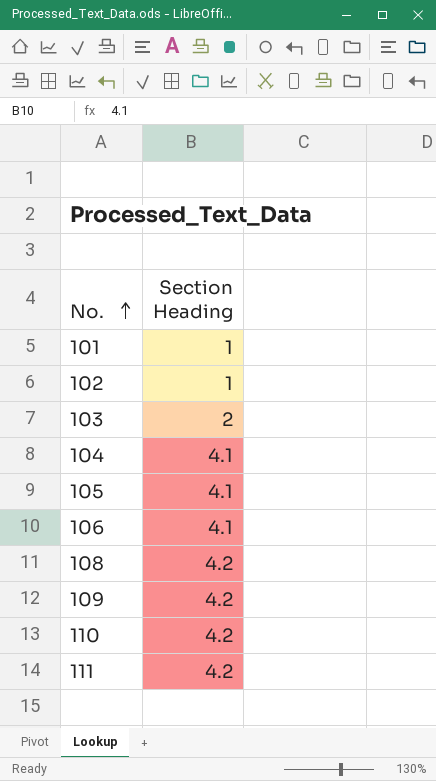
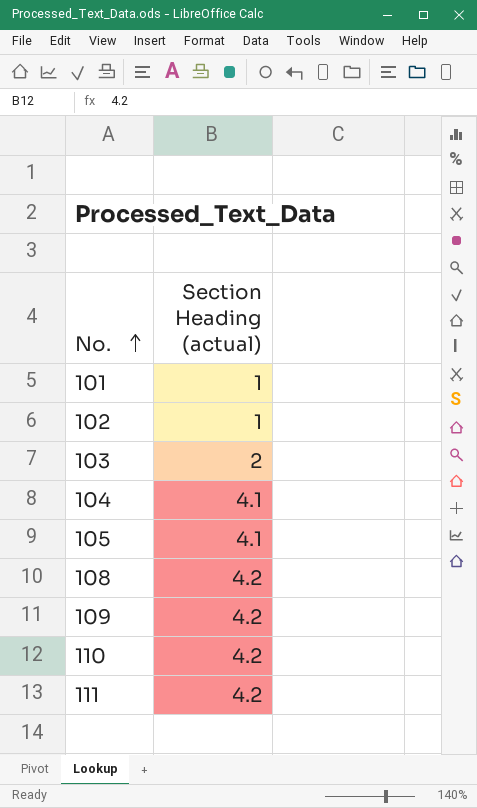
column name: Section Heading -> Section Heading (actual)
row 106: 4.1 -> none

